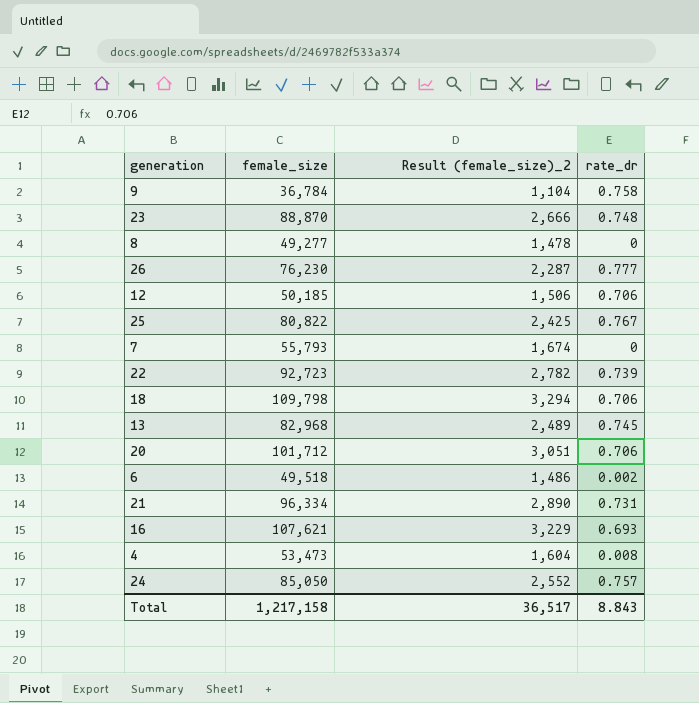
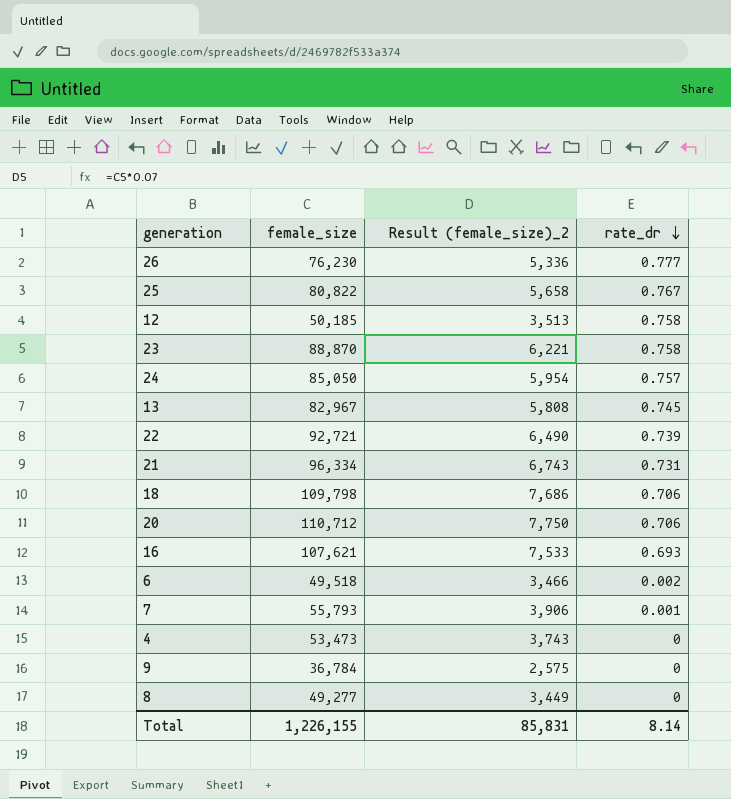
row order: none -> rate_dr descending
column Result (female_size)_2 | formula: [female_size] * 0.03 -> [female_size] * 0.07
12 | rate_dr: 0.706 -> 0.758
23 | rate_dr: 0.748 -> 0.758
13 | female_size: 82,968 -> 82,967
22 | female_size: 92,723 -> 92,721
20 | female_size: 101,712 -> 110,712
7 | rate_dr: 0 -> 0.001
4 | rate_dr: 0.008 -> 0
9 | rate_dr: 0.758 -> 0
Total | female_size: 1,217,158 -> 1,226,155
Total | Result (female_size)_2: 36,517 -> 85,831
Total | rate_dr: 8.843 -> 8.14

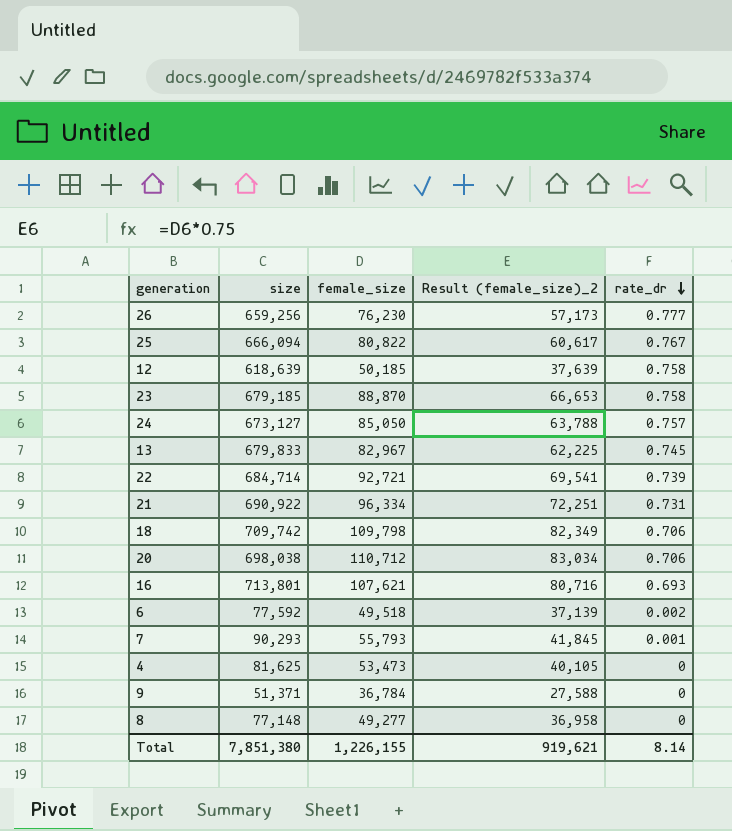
column size | position: none -> 2
column Result (female_size)_2 | formula: [female_size] * 0.07 -> [female_size] * 0.75
Total | Result (female_size)_2: 85,831 -> 919,621

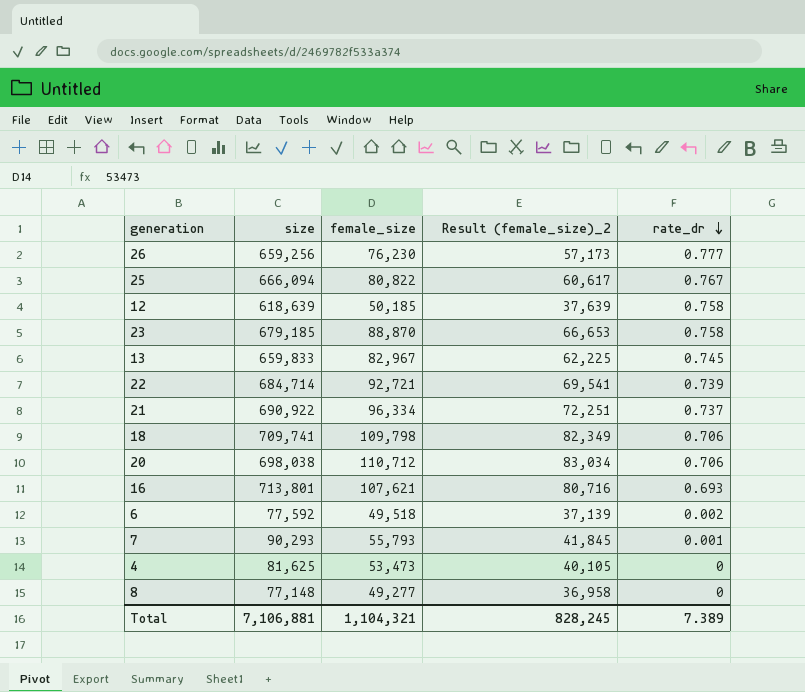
row 24: 673,127 | 85,050 | 63,788 | 0.757 -> none
row 9: 51,371 | 36,784 | 27,588 | 0 -> none
13 | size: 679,833 -> 659,833
21 | rate_dr: 0.731 -> 0.737
18 | size: 709,742 -> 709,741
Total | size: 7,851,380 -> 7,106,881
Total | female_size: 1,226,155 -> 1,104,321
Total | Result (female_size)_2: 919,621 -> 828,245
Total | rate_dr: 8.14 -> 7.389

